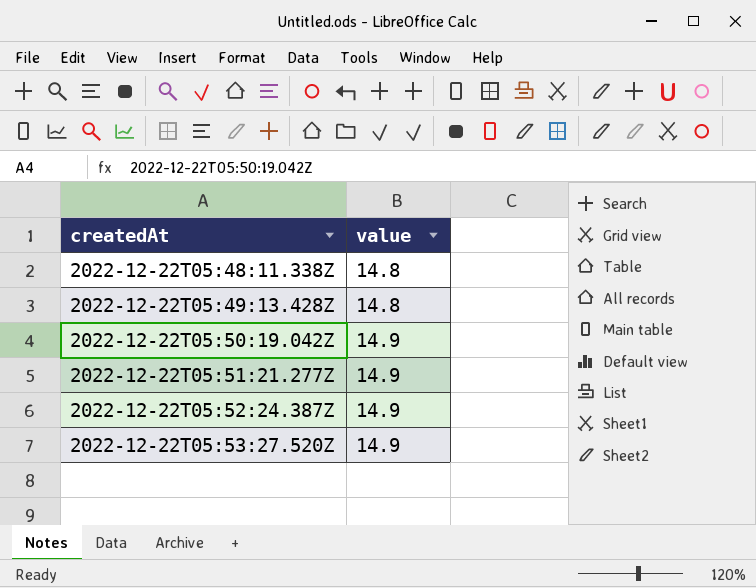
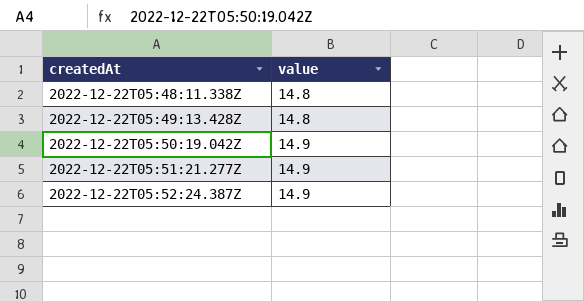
row 2022-12-22T05:53:27.520Z: 14.9 -> none

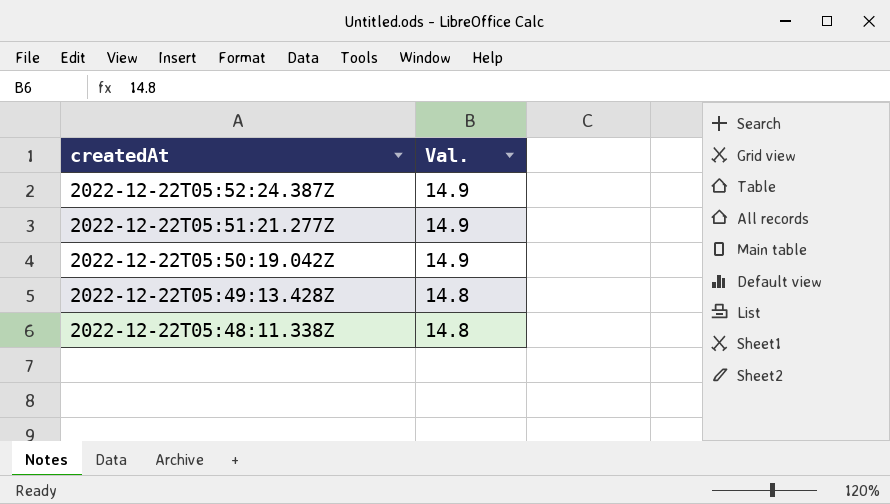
row order: createdAt ascending -> createdAt descending
column name: value -> Val.

